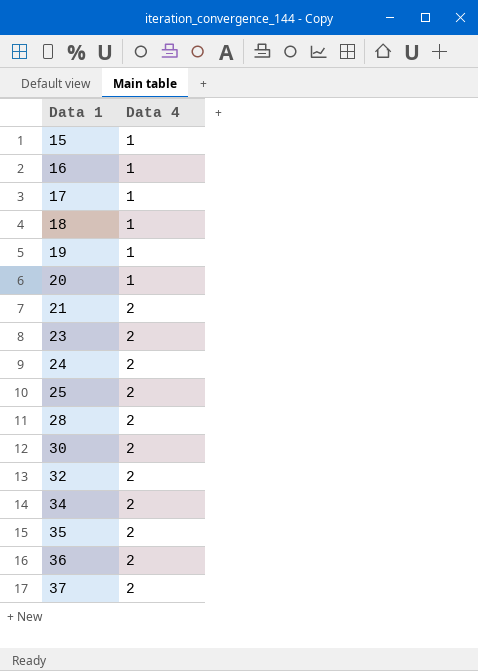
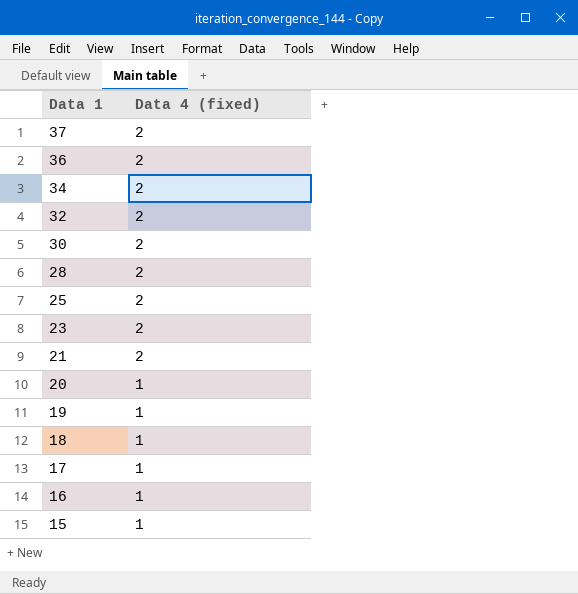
row order: Data 1 ascending -> Data 1 descending
column name: Data 4 -> Data 4 (fixed)
row 24: 2 -> none
row 35: 2 -> none

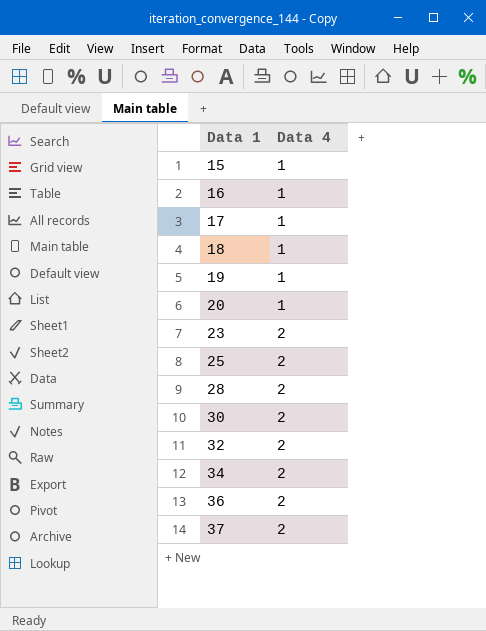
row order: Data 1 descending -> Data 1 ascending
column name: Data 4 (fixed) -> Data 4
row 21: 2 -> none

